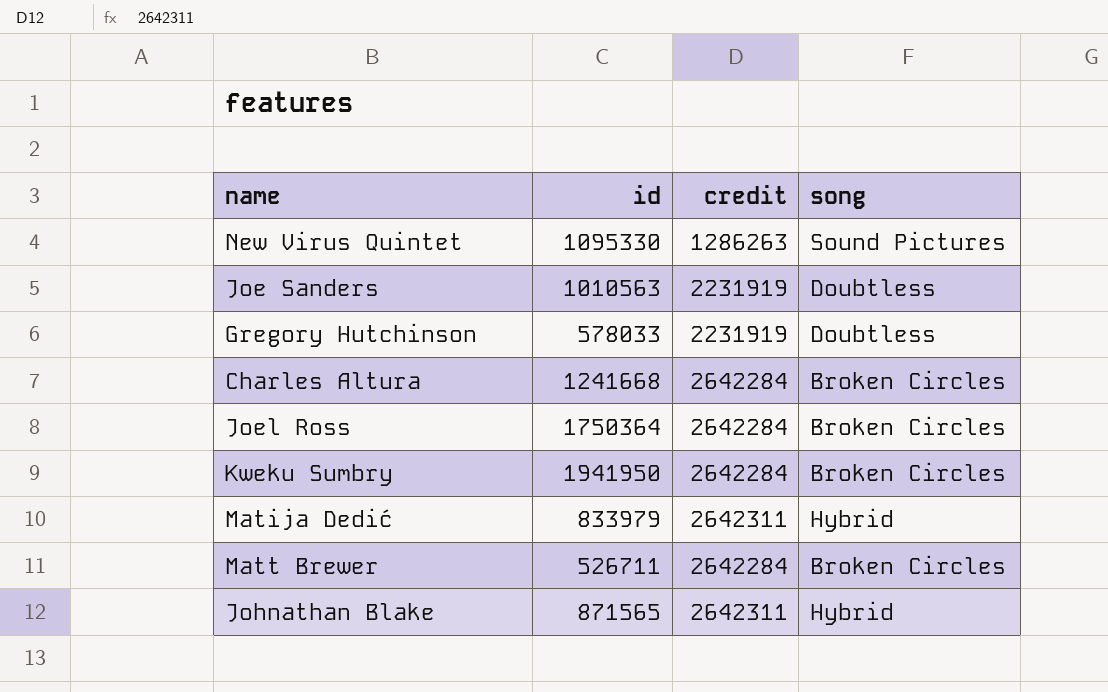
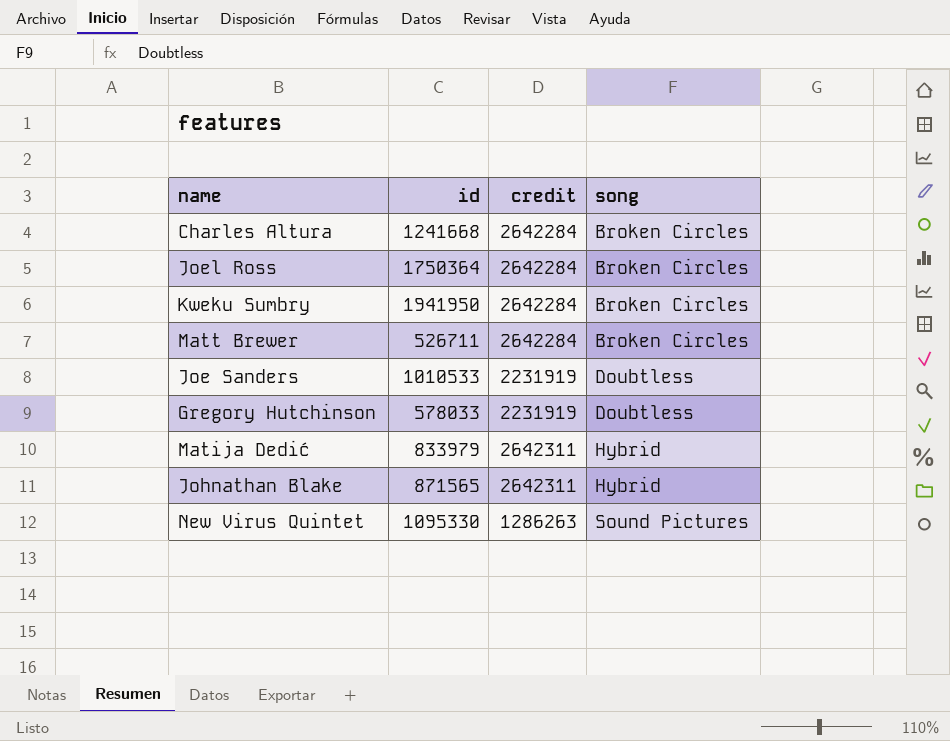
row order: none -> song ascending
Joe Sanders | id: 1010563 -> 1010533

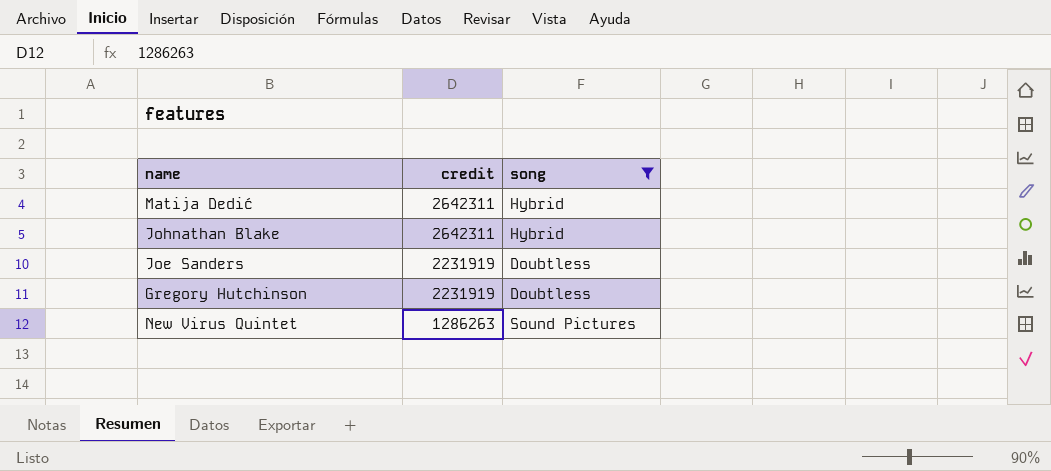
filter: none -> song != Broken Circles
row order: song ascending -> credit descending
column id | position: 2 -> none

